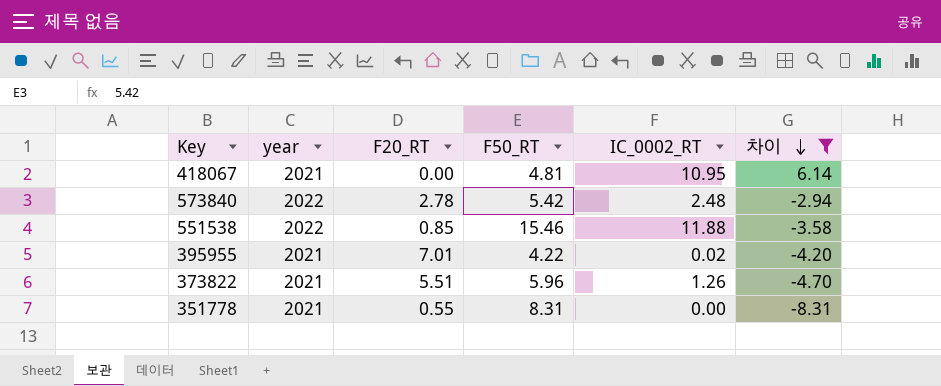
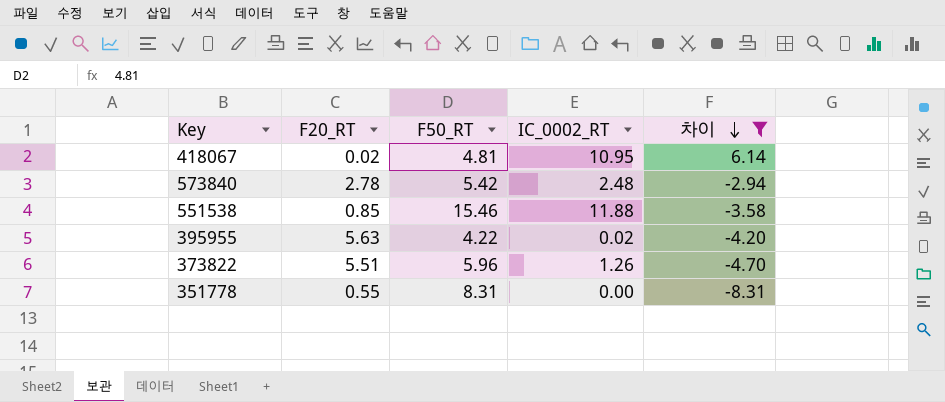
column year | position: 2 -> none
418067 | F20_RT: 0.00 -> 0.02
395955 | F20_RT: 7.01 -> 5.63

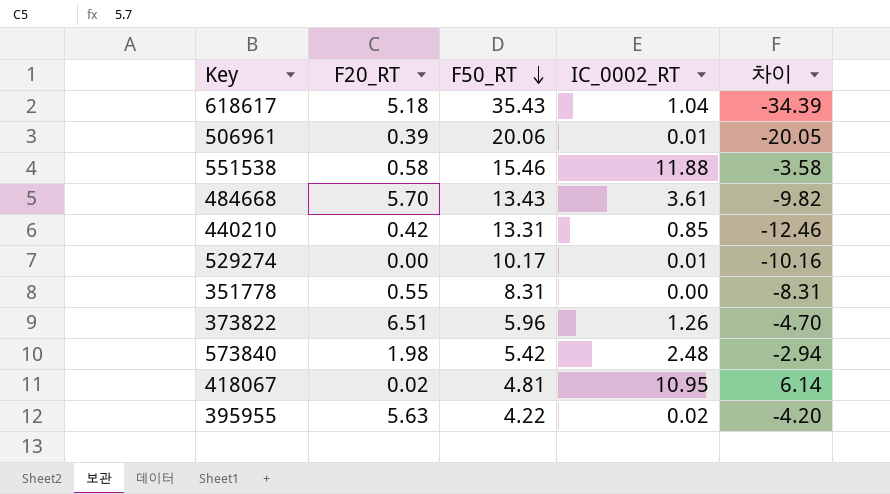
filter: 차이 >= -8.31 -> none
row order: 차이 descending -> F50_RT descending
551538 | F20_RT: 0.85 -> 0.58
373822 | F20_RT: 5.51 -> 6.51
573840 | F20_RT: 2.78 -> 1.98

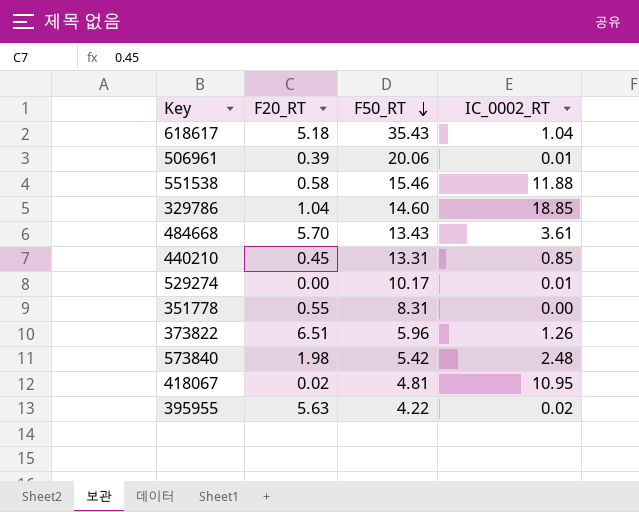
column 차이 | formula: [IC_0002_RT] - [F50_RT] -> none
row 329786: none -> 1.04 | 14.60 | 18.85
440210 | F20_RT: 0.42 -> 0.45

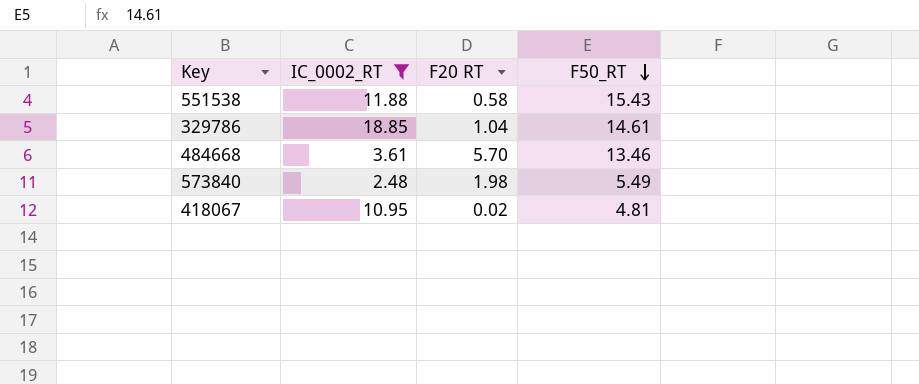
filter: none -> IC_0002_RT >= 2.48
column IC_0002_RT | position: 4 -> 2
column name: F20_RT -> F20 RT
551538 | F50_RT: 15.46 -> 15.43
329786 | F50_RT: 14.60 -> 14.61
484668 | F50_RT: 13.43 -> 13.46
573840 | F50_RT: 5.42 -> 5.49

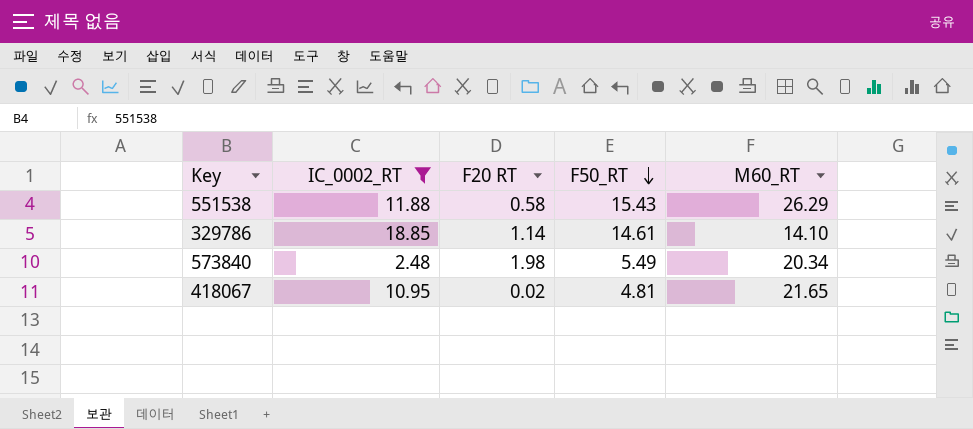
column M60_RT | position: none -> 5
row 484668: 3.61 | 5.70 | 13.46 -> none
329786 | F20 RT: 1.04 -> 1.14

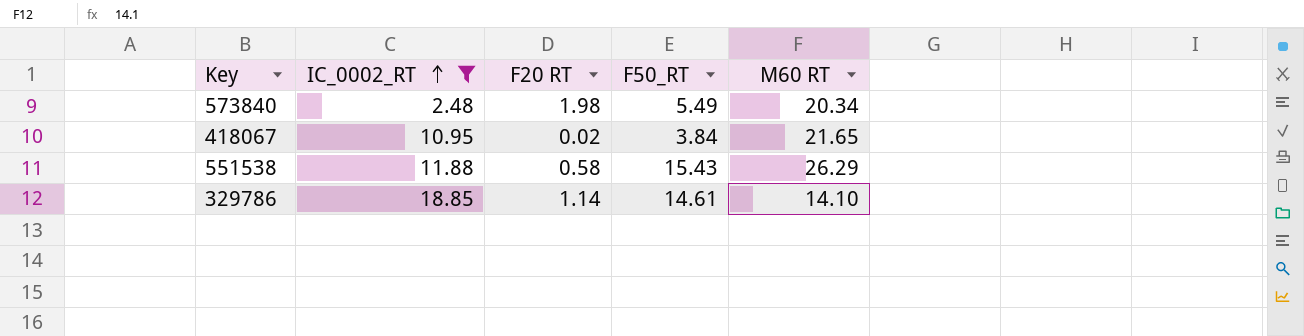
row order: F50_RT descending -> IC_0002_RT ascending
column name: M60_RT -> M60 RT
418067 | F50_RT: 4.81 -> 3.84

